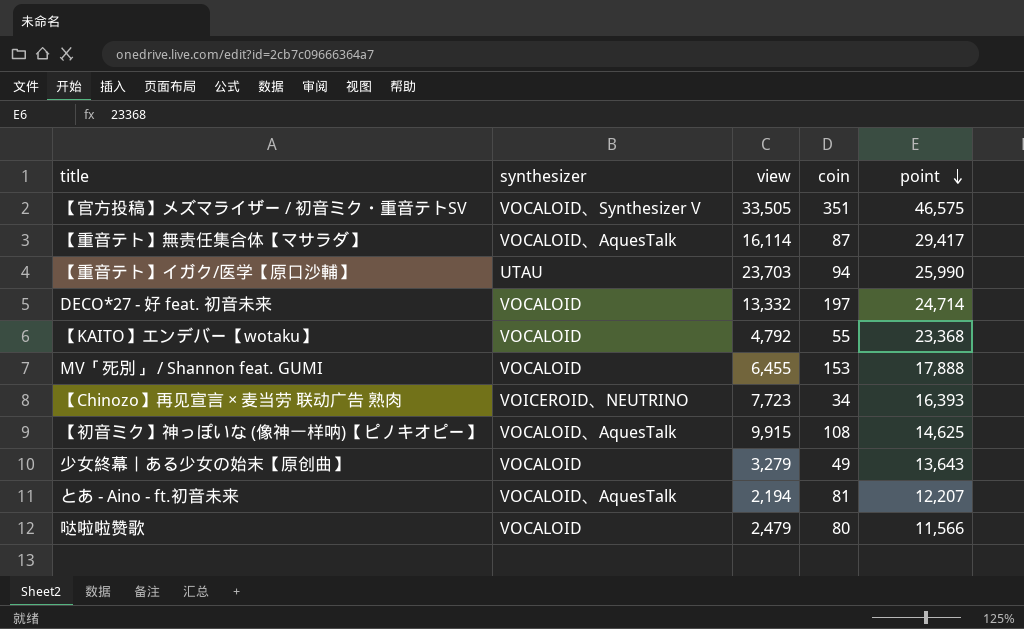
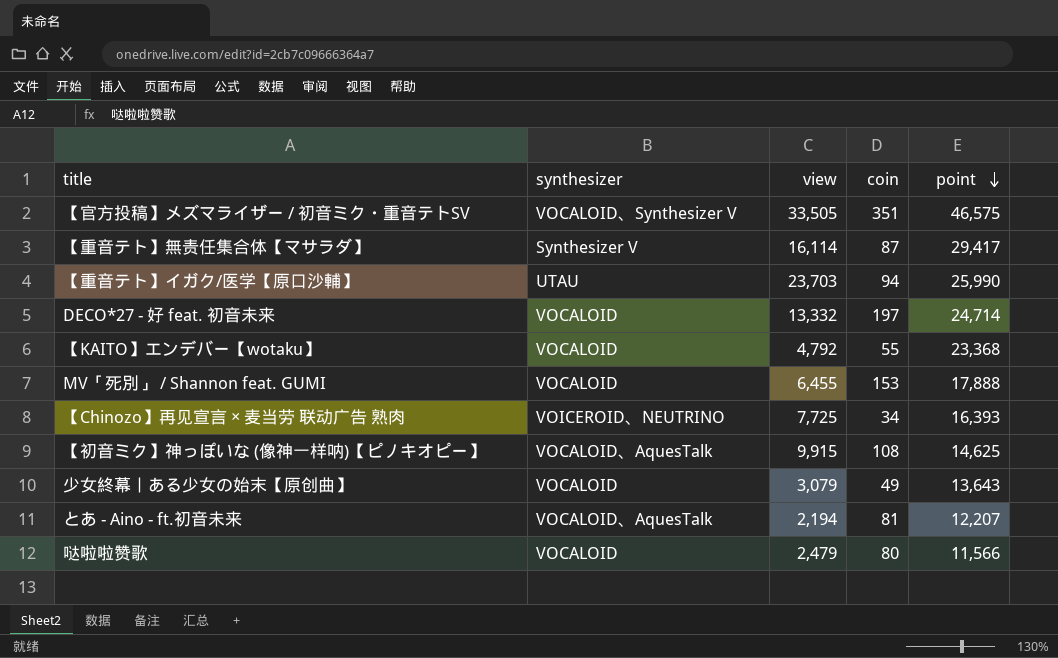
【重音テト】無责任集合体【マサラダ】 | synthesizer: VOCALOID、AquesTalk -> Synthesizer V
【Chinozo】再见宣言 × 麦当劳 联动广告 熟肉 | view: 7,723 -> 7,725
少女終幕丨ある少女の始末【原创曲】 | view: 3,279 -> 3,079

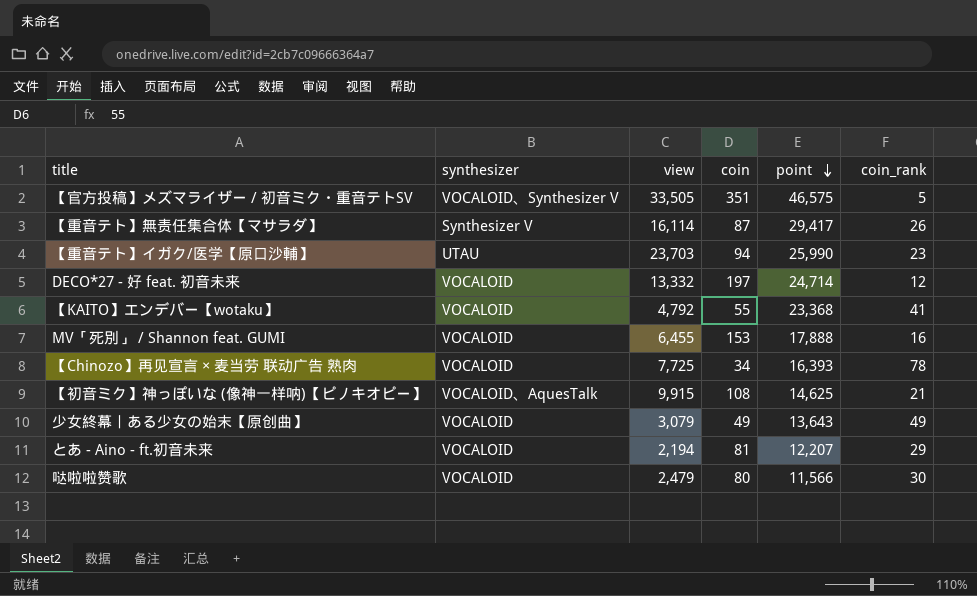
column coin_rank | position: none -> 6
【Chinozo】再见宣言 × 麦当劳 联动广告 熟肉 | synthesizer: VOICEROID、NEUTRINO -> VOCALOID
とあ - Aino - ft.初音未来 | synthesizer: VOCALOID、AquesTalk -> VOCALOID

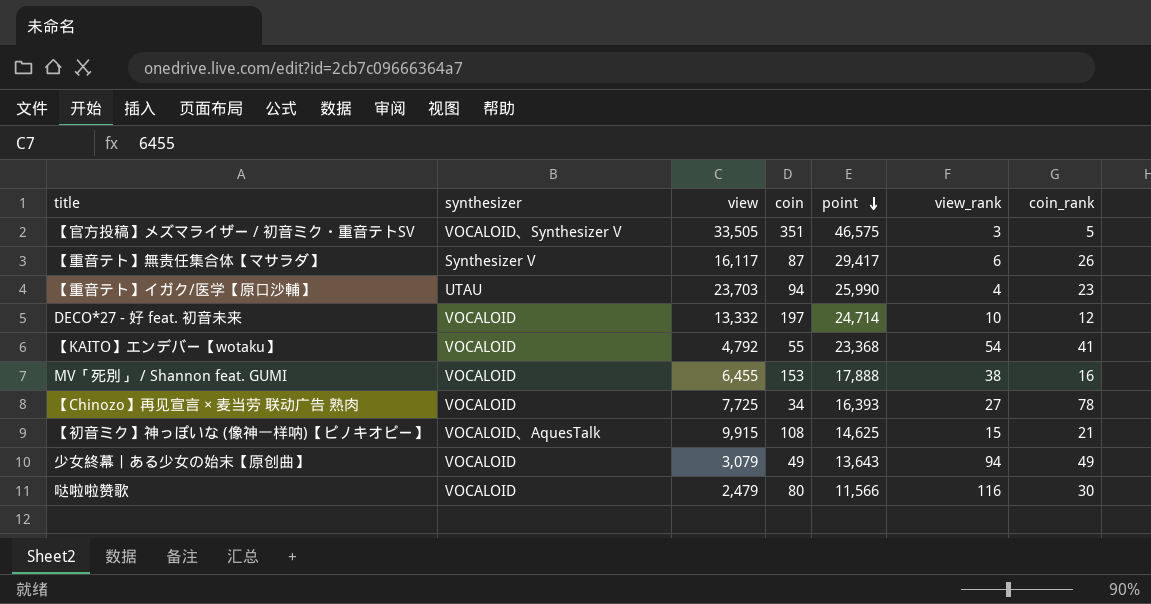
column view_rank | position: none -> 6
row とあ - Aino - ft.初音未来: VOCALOID | 2,194 | 81 | 12,207 | 29 -> none
【重音テト】無责任集合体【マサラダ】 | view: 16,114 -> 16,117

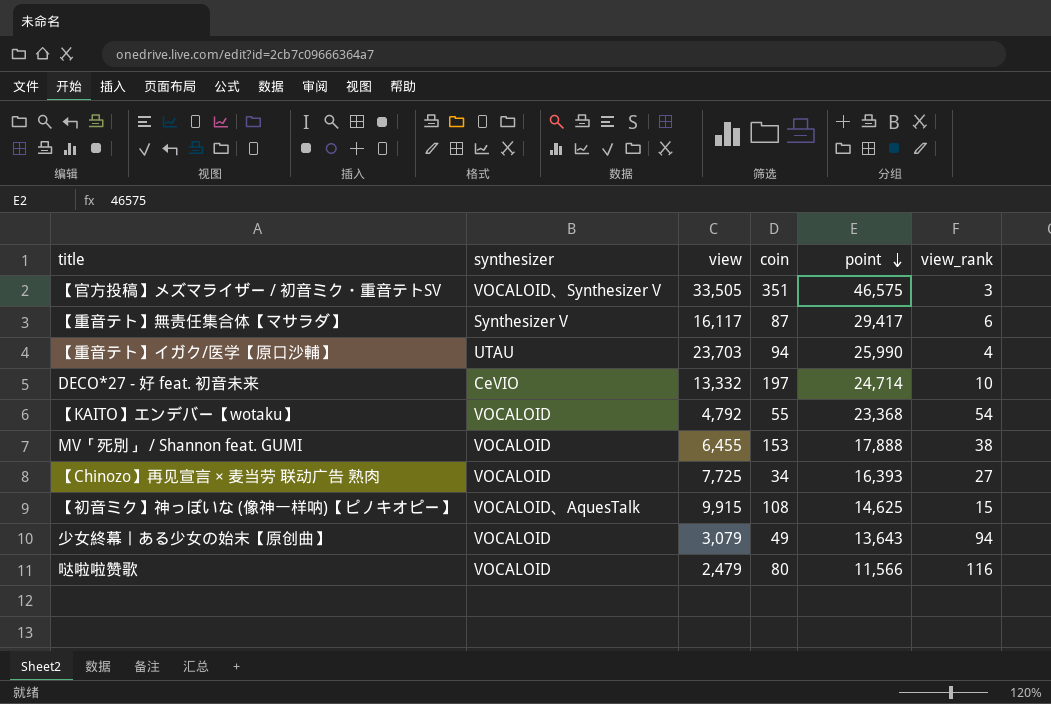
column coin_rank | position: 7 -> none
DECO*27 - 好 feat. 初音未来 | synthesizer: VOCALOID -> CeVIO

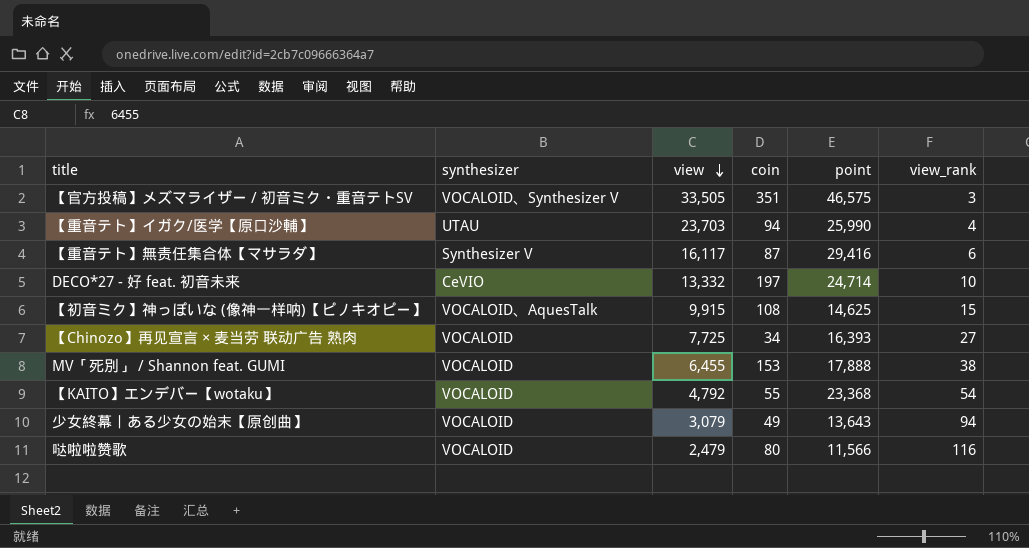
row order: point descending -> view descending
【重音テト】無责任集合体【マサラダ】 | point: 29,417 -> 29,416

